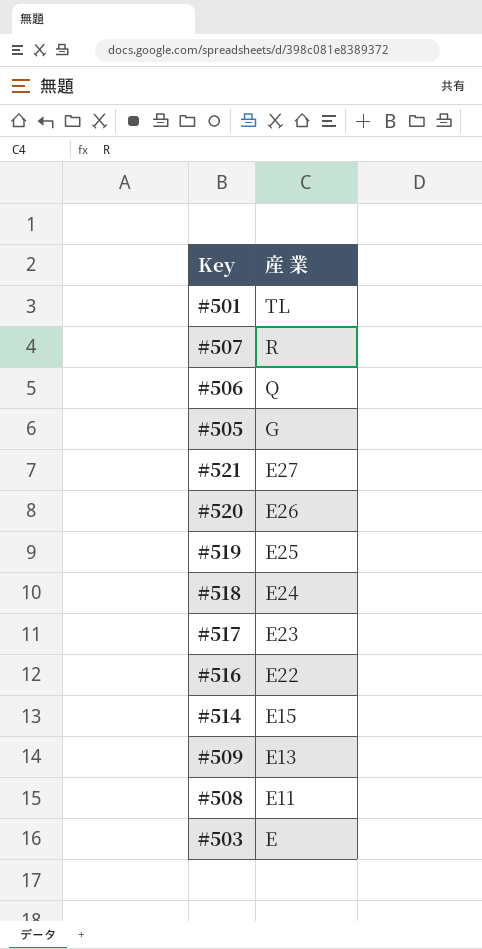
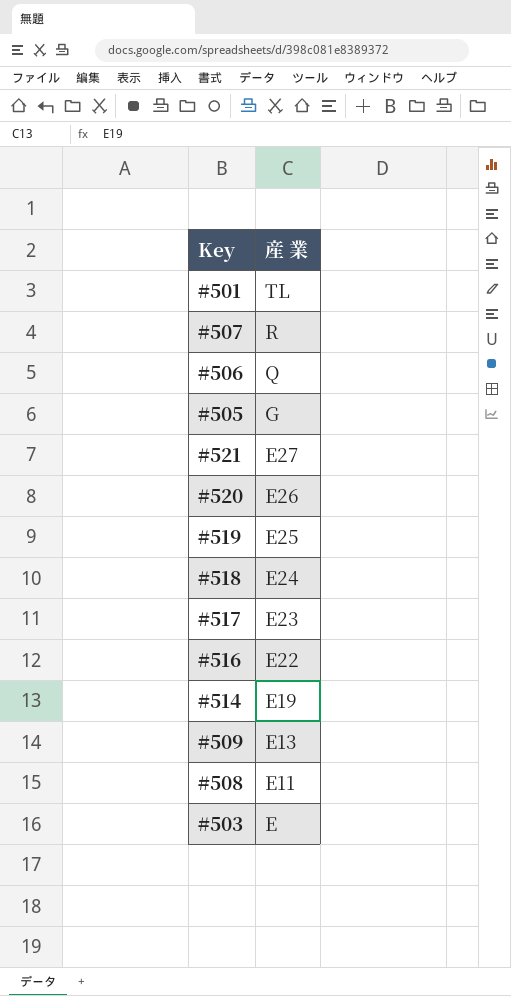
#514 | 産 業: E15 -> E19

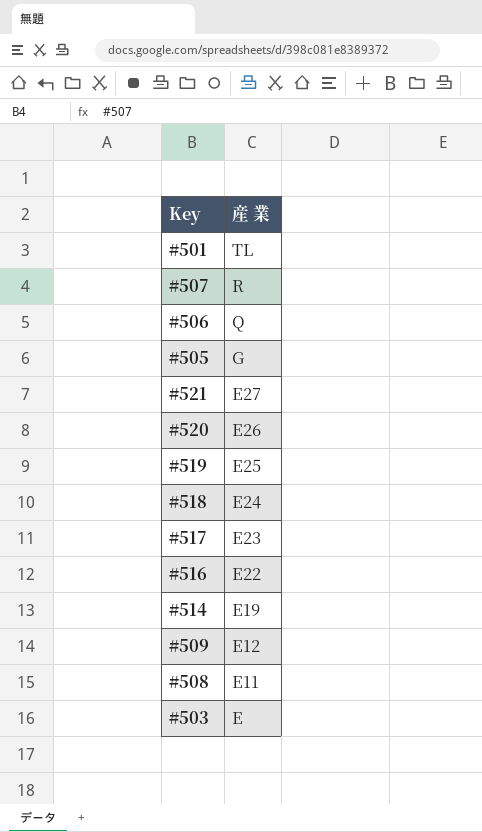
#509 | 産 業: E13 -> E12

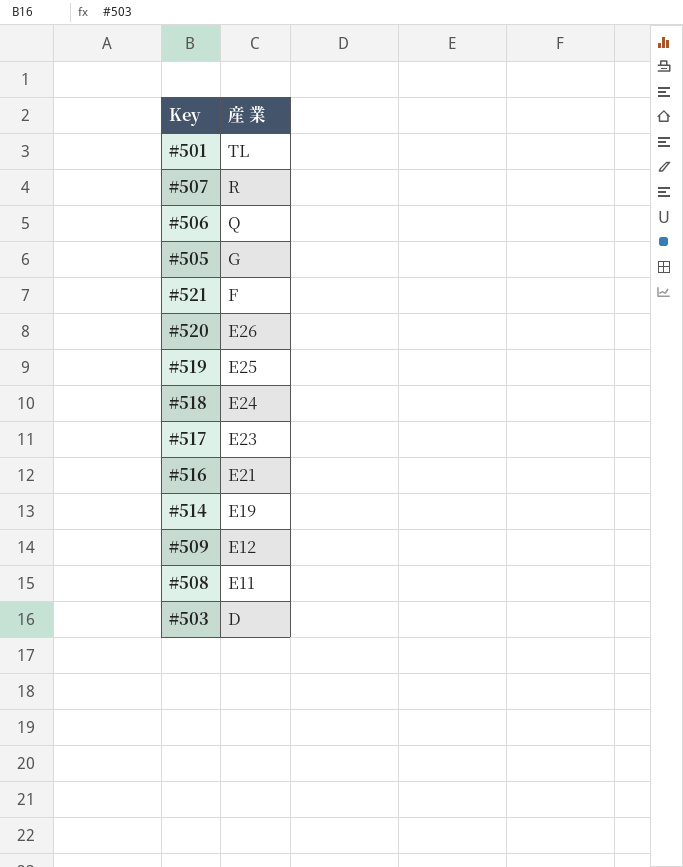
#521 | 産 業: E27 -> F
#516 | 産 業: E22 -> E21
#503 | 産 業: E -> D

